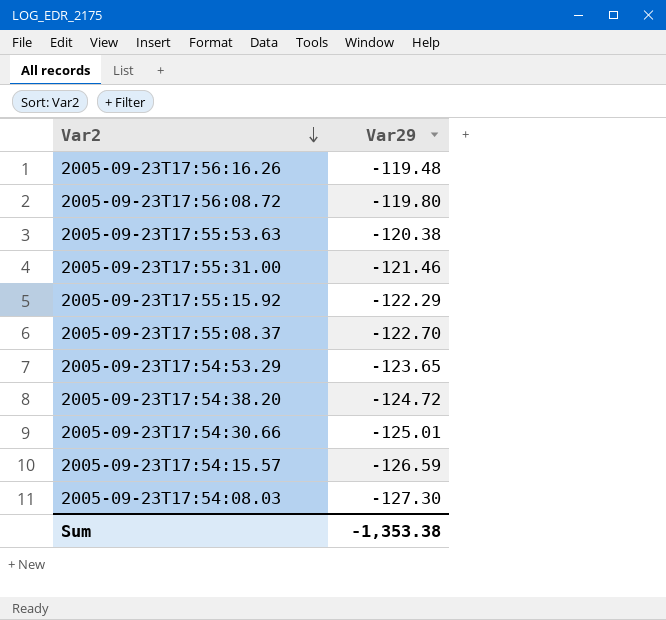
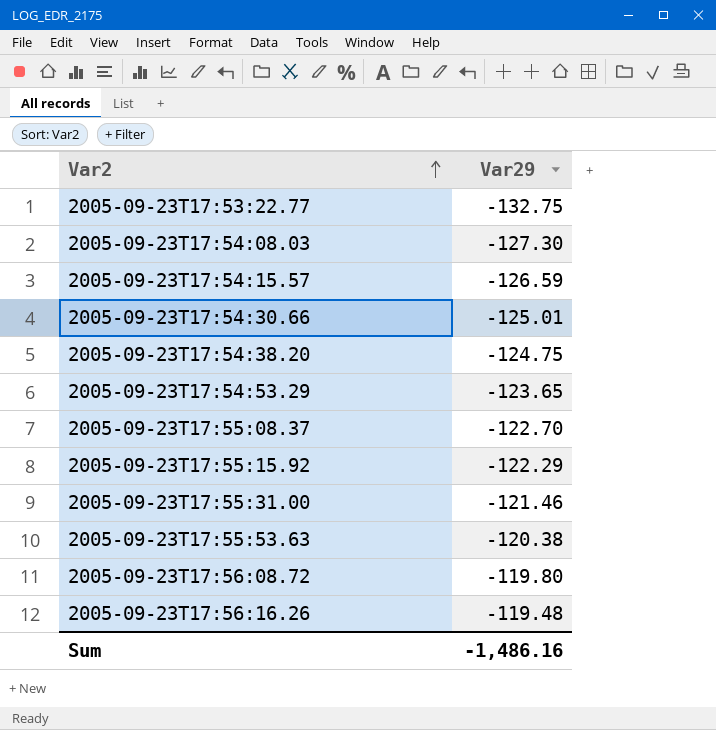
row order: Var2 descending -> Var2 ascending
row 2005-09-23T17:53:22.77: none -> -132.75
2005-09-23T17:54:38.20 | Var29: -124.72 -> -124.75
Sum | Var29: -1,353.38 -> -1,486.16

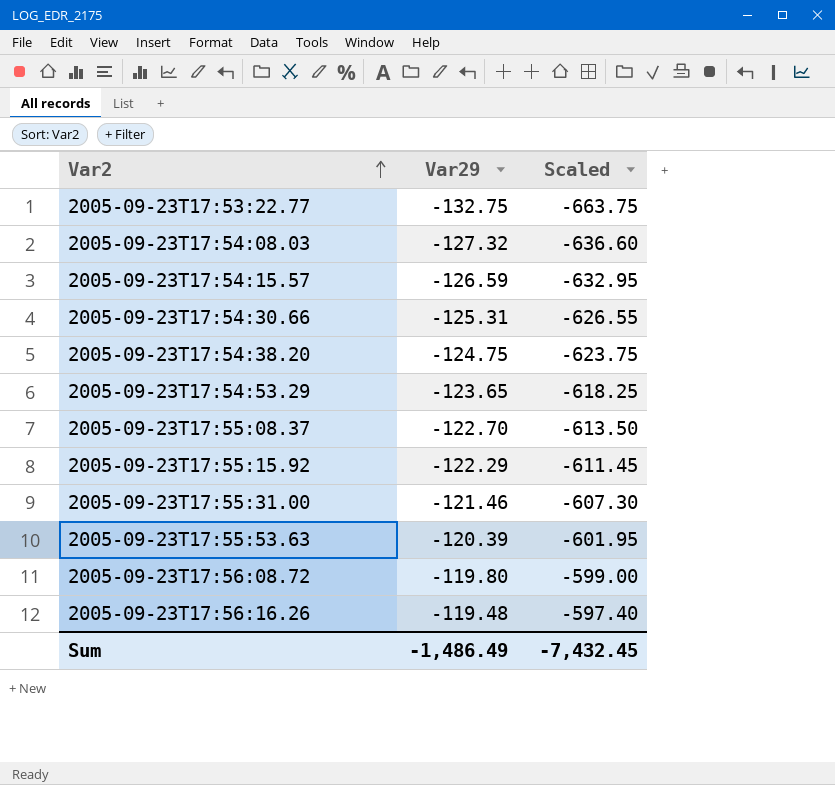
column Scaled | formula: none -> [Var29] * 5
2005-09-23T17:54:08.03 | Var29: -127.30 -> -127.32
2005-09-23T17:54:30.66 | Var29: -125.01 -> -125.31
2005-09-23T17:55:53.63 | Var29: -120.38 -> -120.39
Sum | Var29: -1,486.16 -> -1,486.49

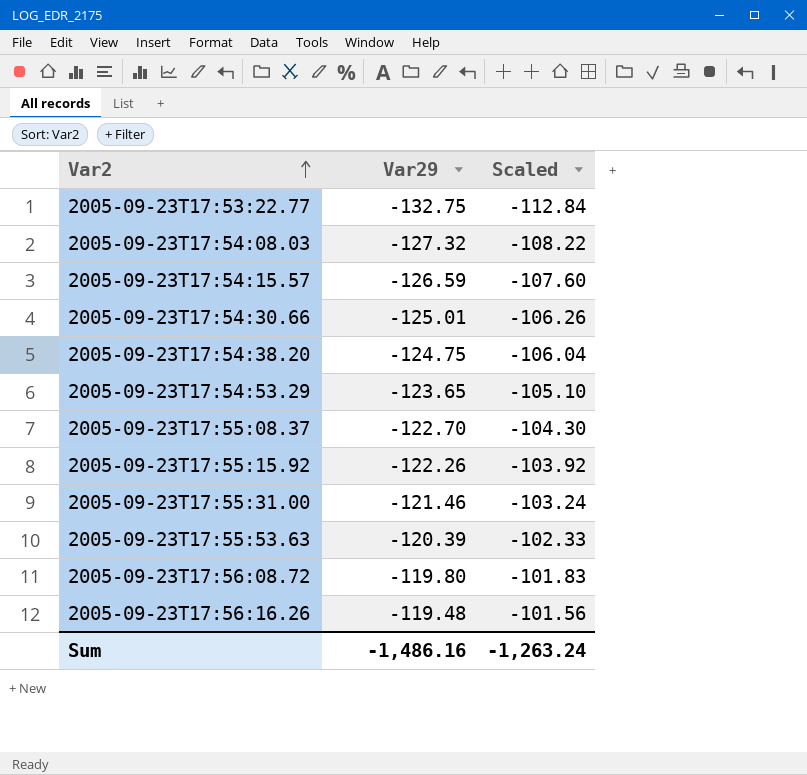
column Scaled | formula: [Var29] * 5 -> [Var29] * 0.85
2005-09-23T17:54:30.66 | Var29: -125.31 -> -125.01
2005-09-23T17:55:15.92 | Var29: -122.29 -> -122.26
Sum | Var29: -1,486.49 -> -1,486.16
Sum | Scaled: -7,432.45 -> -1,263.24

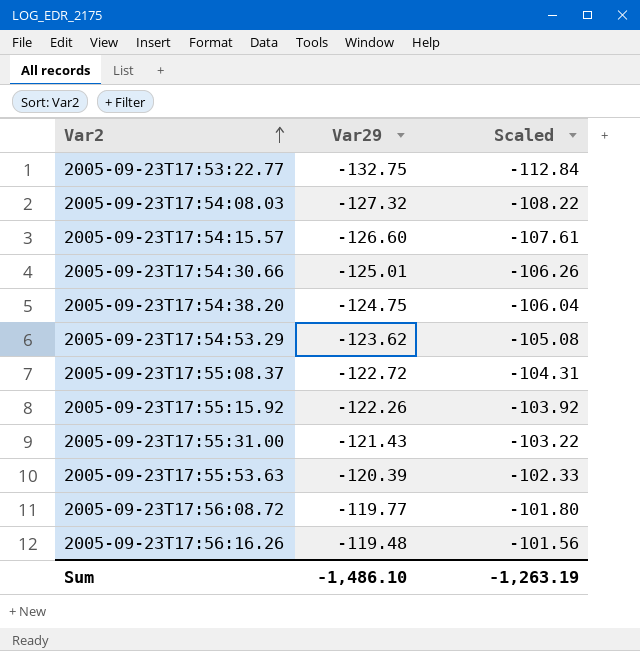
2005-09-23T17:54:15.57 | Var29: -126.59 -> -126.60
2005-09-23T17:54:15.57 | Scaled: -107.60 -> -107.61
2005-09-23T17:54:53.29 | Var29: -123.65 -> -123.62
2005-09-23T17:54:53.29 | Scaled: -105.10 -> -105.08
2005-09-23T17:55:08.37 | Var29: -122.70 -> -122.72
2005-09-23T17:55:08.37 | Scaled: -104.30 -> -104.31
2005-09-23T17:55:31.00 | Var29: -121.46 -> -121.43
2005-09-23T17:55:31.00 | Scaled: -103.24 -> -103.22
2005-09-23T17:56:08.72 | Var29: -119.80 -> -119.77
2005-09-23T17:56:08.72 | Scaled: -101.83 -> -101.80
Sum | Var29: -1,486.16 -> -1,486.10
Sum | Scaled: -1,263.24 -> -1,263.19

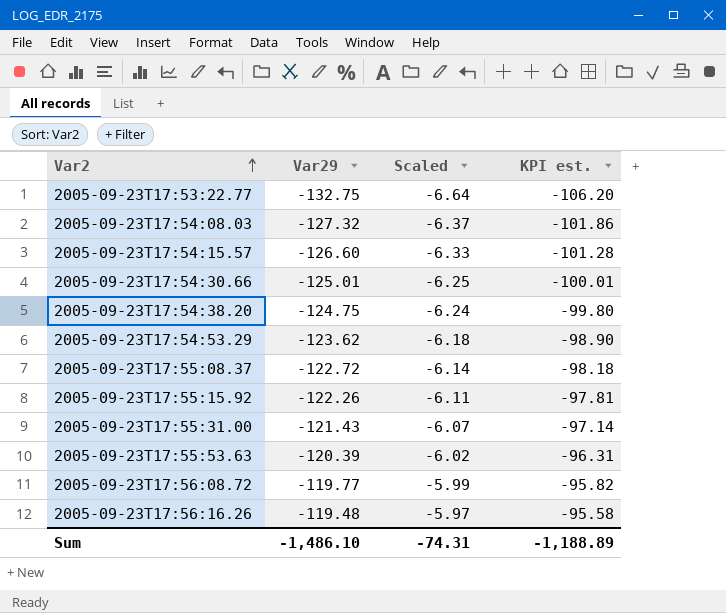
column Scaled | formula: [Var29] * 0.85 -> [Var29] * 0.05
column KPI est. | formula: none -> [Var29] * 0.8
Sum | Scaled: -1,263.19 -> -74.31

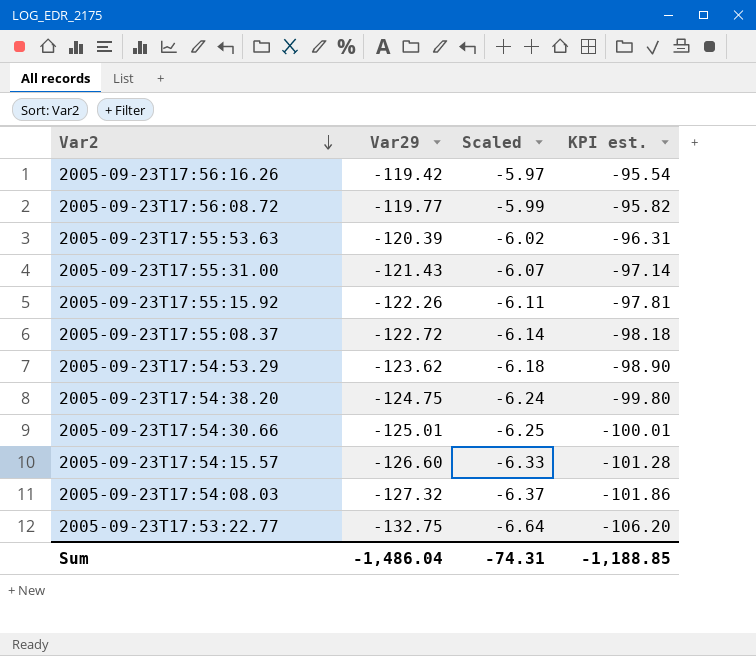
row order: Var2 ascending -> Var2 descending
2005-09-23T17:56:16.26 | Var29: -119.48 -> -119.42
2005-09-23T17:56:16.26 | KPI est.: -95.58 -> -95.54
Sum | Var29: -1,486.10 -> -1,486.04
Sum | KPI est.: -1,188.89 -> -1,188.85

